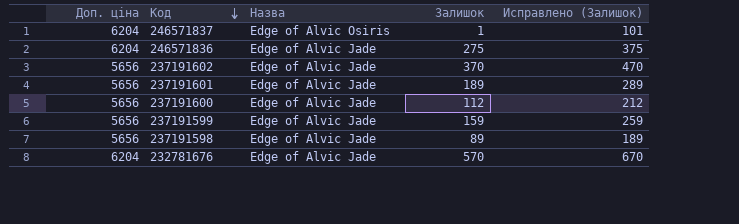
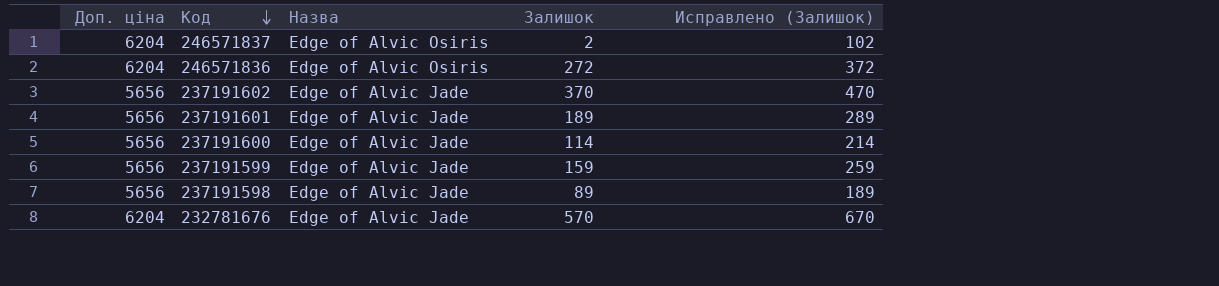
246571837 | Залишок: 1 -> 2
246571837 | Исправлено (Залишок): 101 -> 102
246571836 | Назва: Edge of Alvic Jade -> Edge of Alvic Osiris
246571836 | Залишок: 275 -> 272
246571836 | Исправлено (Залишок): 375 -> 372
237191600 | Залишок: 112 -> 114
237191600 | Исправлено (Залишок): 212 -> 214

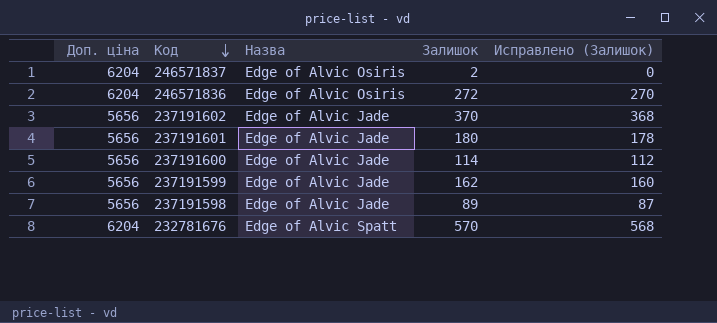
column Исправлено (Залишок) | formula: [Залишок] + 100 -> [Залишок] - 2
237191601 | Залишок: 189 -> 180
237191599 | Залишок: 159 -> 162
232781676 | Назва: Edge of Alvic Jade -> Edge of Alvic Spatt

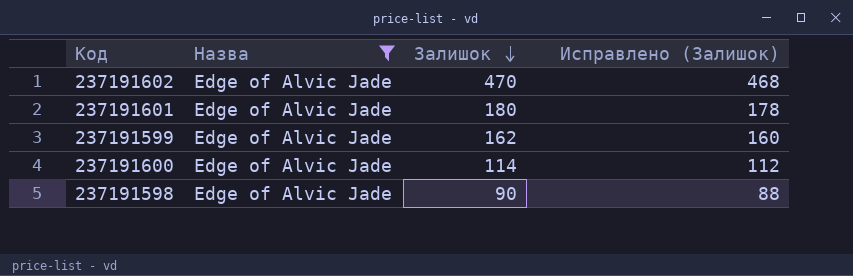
filter: none -> Назва = Edge of Alvic Jade
row order: Код descending -> Залишок descending
column Доп. ціна | position: 1 -> none
237191602 | Залишок: 370 -> 470
237191602 | Исправлено (Залишок): 368 -> 468
237191598 | Залишок: 89 -> 90
237191598 | Исправлено (Залишок): 87 -> 88

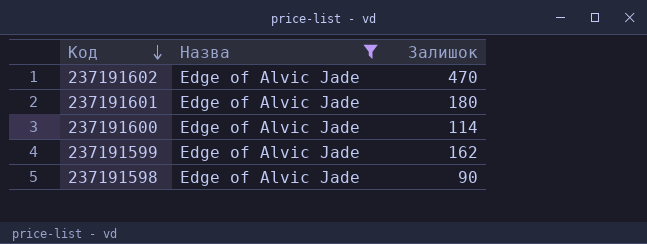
row order: Залишок descending -> Код descending
column Исправлено (Залишок) | formula: [Залишок] - 2 -> none

